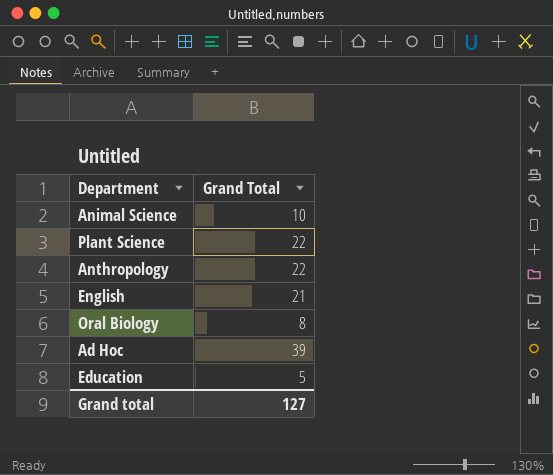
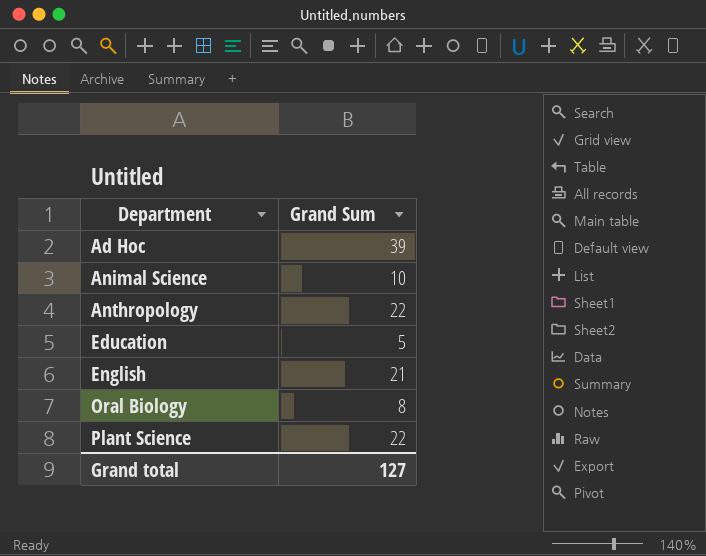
row order: none -> Department ascending
column name: Grand Total -> Grand Sum

